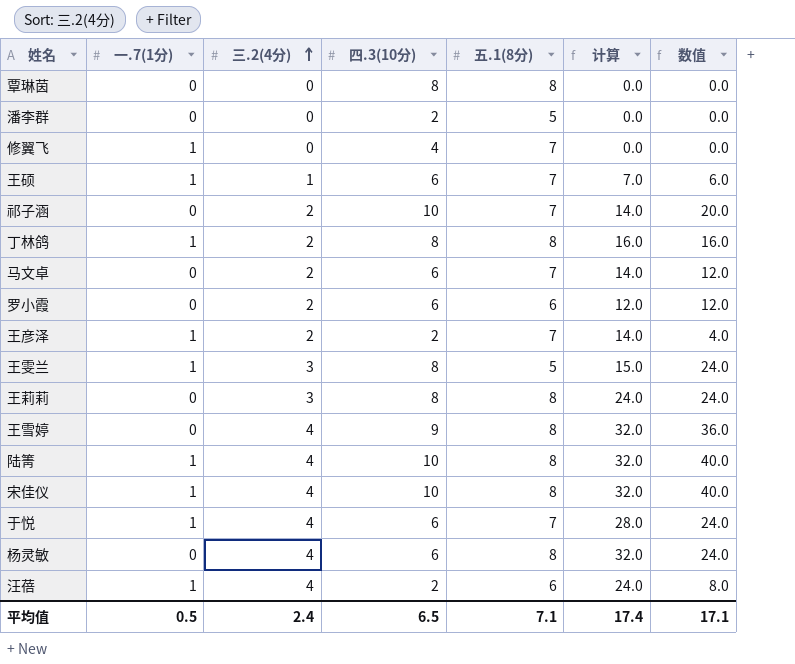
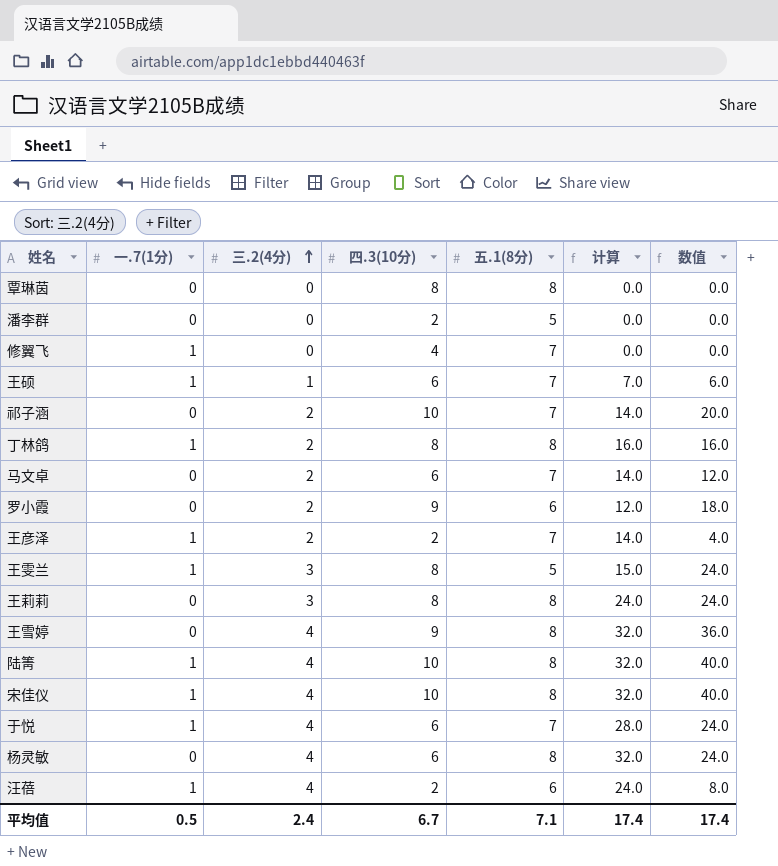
罗小霞 | 四.3(10分): 6 -> 9
罗小霞 | 数值: 12.0 -> 18.0
平均值 | 四.3(10分): 6.5 -> 6.7
平均值 | 数值: 17.1 -> 17.4

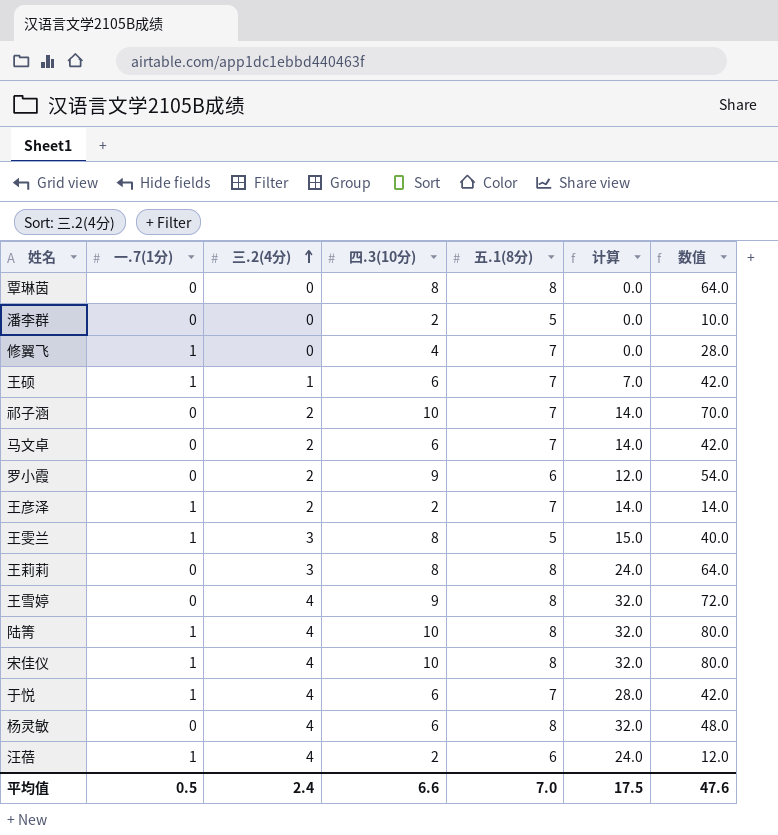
column 数值 | formula: [三.2(4分)] * [四.3(10分)] -> [四.3(10分)] * [五.1(8分)]
row 丁林鸽: 1 | 2 | 8 | 8 | 16.0 | 16.0 -> none
平均值 | 四.3(10分): 6.7 -> 6.6
平均值 | 五.1(8分): 7.1 -> 7.0
平均值 | 计算: 17.4 -> 17.5
平均值 | 数值: 17.4 -> 47.6

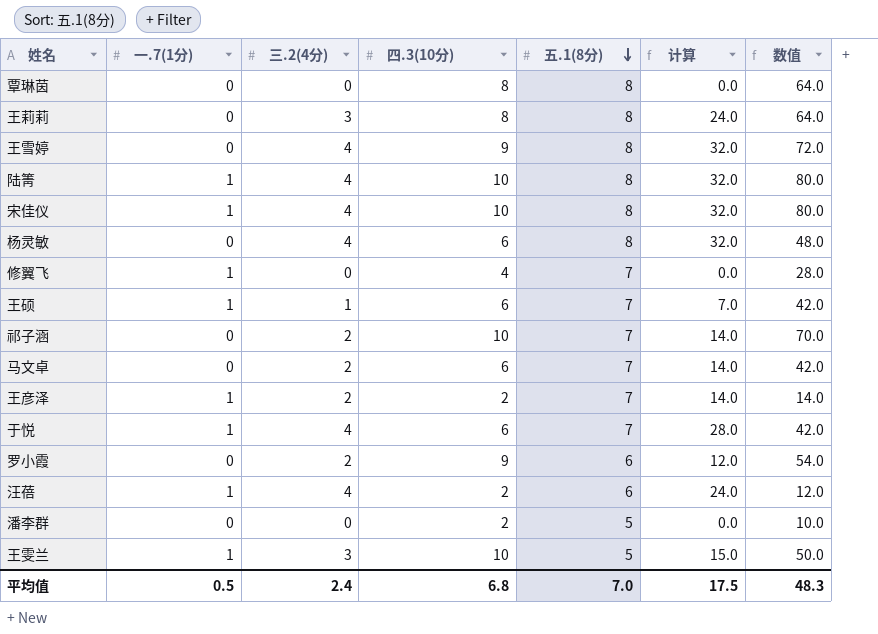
row order: 三.2(4分) ascending -> 五.1(8分) descending
王雯兰 | 四.3(10分): 8 -> 10
王雯兰 | 数值: 40.0 -> 50.0
平均值 | 四.3(10分): 6.6 -> 6.8
平均值 | 数值: 47.6 -> 48.3

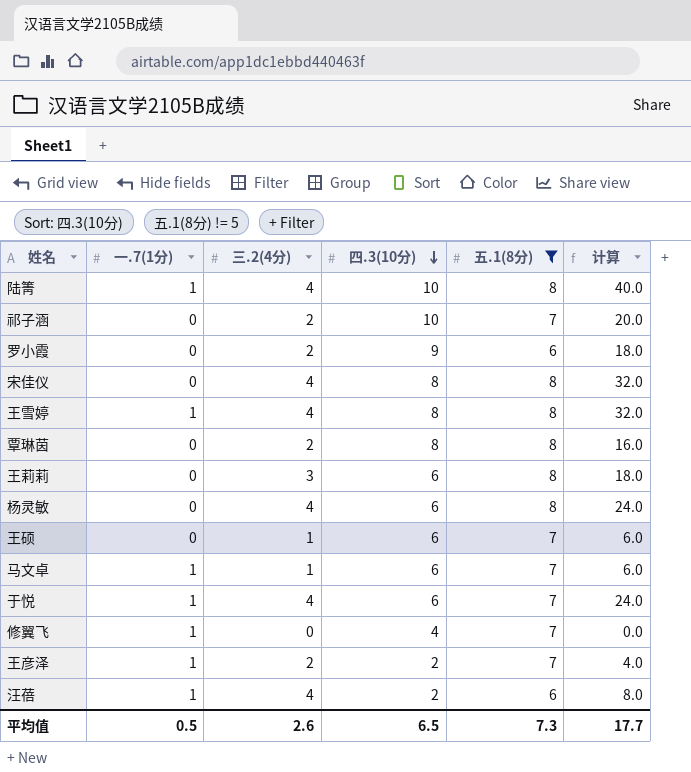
filter: none -> 五.1(8分) != 5
row order: 五.1(8分) descending -> 四.3(10分) descending
column 数值 | formula: [四.3(10分)] * [五.1(8分)] -> none
column 计算 | formula: [三.2(4分)] * [五.1(8分)] -> [三.2(4分)] * [四.3(10分)]
宋佳仪 | 一.7(1分): 1 -> 0
宋佳仪 | 四.3(10分): 10 -> 8
王雪婷 | 一.7(1分): 0 -> 1
王雪婷 | 四.3(10分): 9 -> 8
覃琳茵 | 三.2(4分): 0 -> 2
王莉莉 | 四.3(10分): 8 -> 6
王硕 | 一.7(1分): 1 -> 0
马文卓 | 一.7(1分): 0 -> 1
马文卓 | 三.2(4分): 2 -> 1
平均值 | 三.2(4分): 2.4 -> 2.6
平均值 | 四.3(10分): 6.8 -> 6.5
平均值 | 五.1(8分): 7.0 -> 7.3
平均值 | 计算: 17.5 -> 17.7

